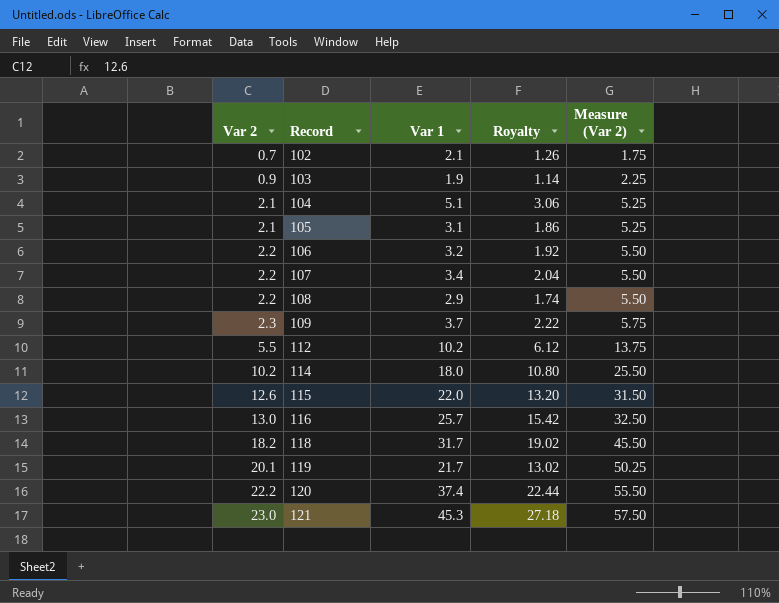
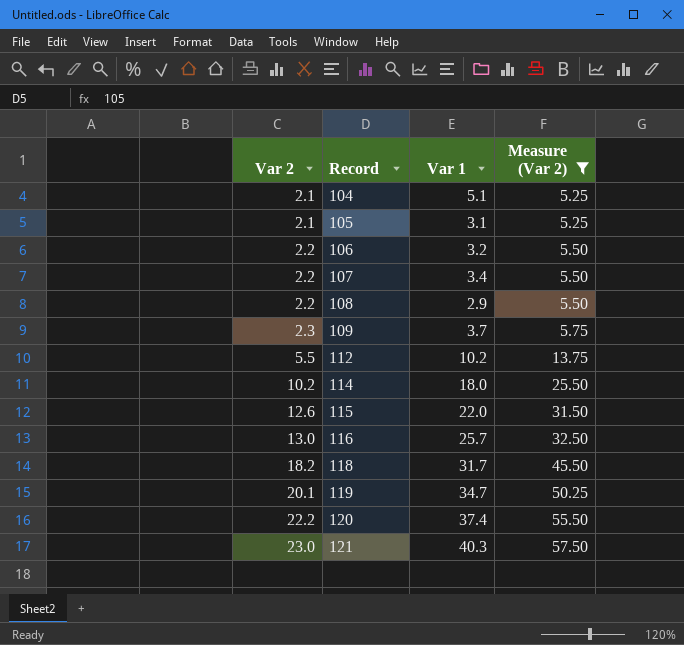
filter: none -> Measure (Var 2) >= 5.25
column Royalty | formula: [Var 1] * 0.6 -> none
119 | Var 1: 21.7 -> 34.7
121 | Var 1: 45.3 -> 40.3

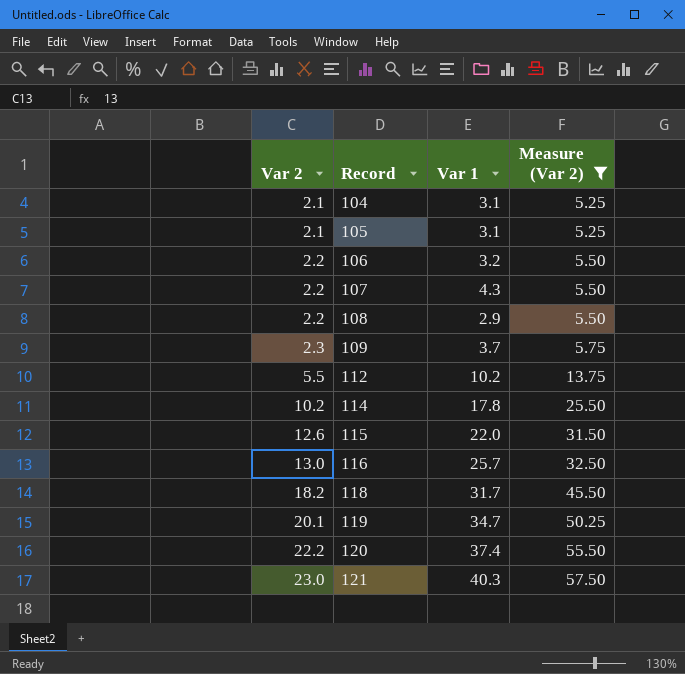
104 | Var 1: 5.1 -> 3.1
107 | Var 1: 3.4 -> 4.3
114 | Var 1: 18.0 -> 17.8

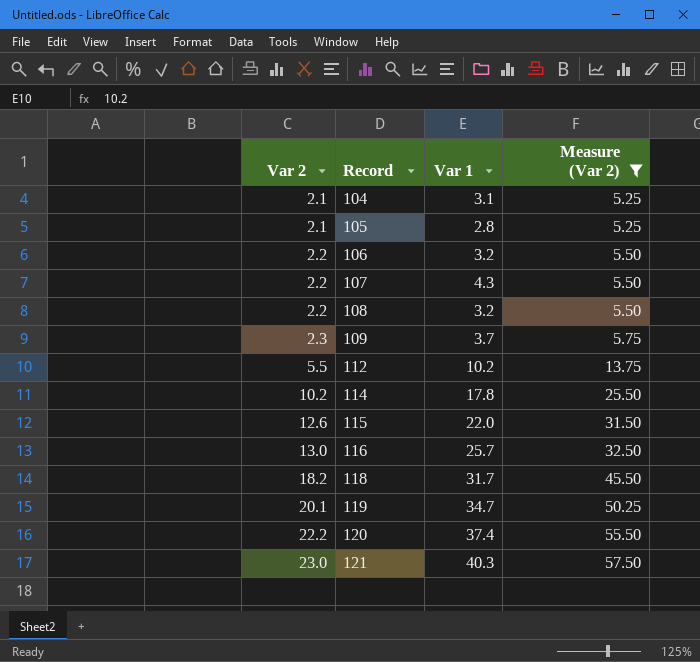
105 | Var 1: 3.1 -> 2.8
108 | Var 1: 2.9 -> 3.2

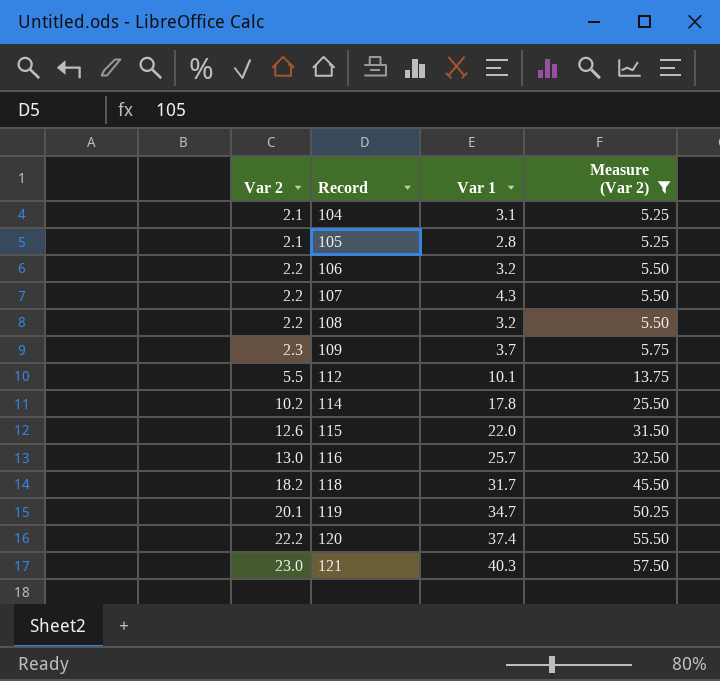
112 | Var 1: 10.2 -> 10.1

